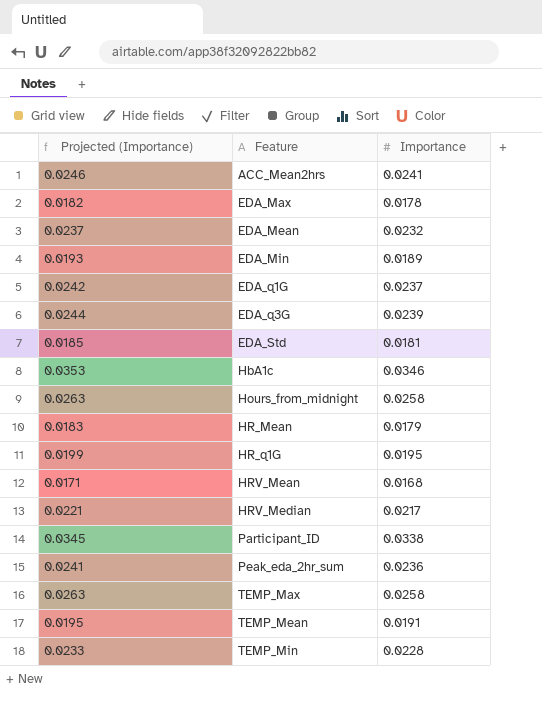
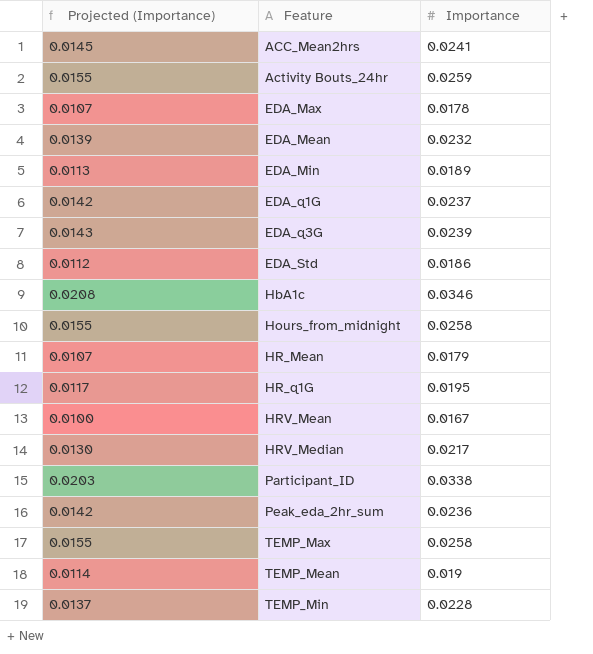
column Projected (Importance) | formula: [Importance] * 1.02 -> [Importance] * 0.6
row Activity Bouts_24hr: none -> 0.0155 | 0.0259
EDA_Std | Importance: 0.0181 -> 0.0186
HRV_Mean | Importance: 0.0168 -> 0.0167
TEMP_Mean | Importance: 0.0191 -> 0.019

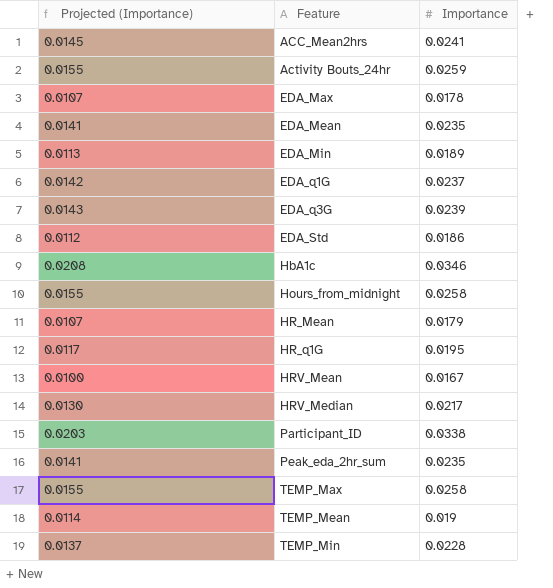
EDA_Mean | Projected (Importance): 0.0139 -> 0.0141
EDA_Mean | Importance: 0.0232 -> 0.0235
Peak_eda_2hr_sum | Projected (Importance): 0.0142 -> 0.0141
Peak_eda_2hr_sum | Importance: 0.0236 -> 0.0235

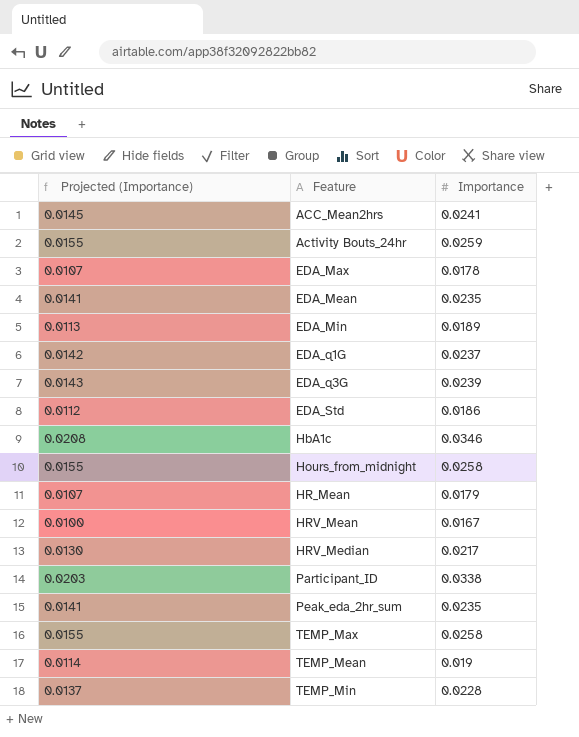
row HR_q1G: 0.0117 | 0.0195 -> none

